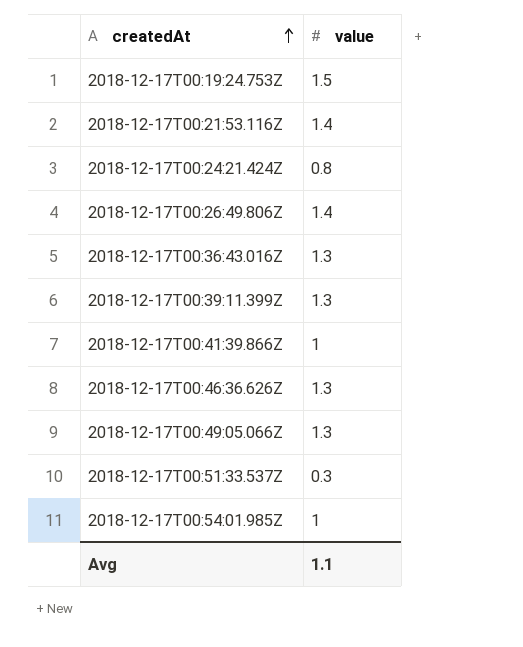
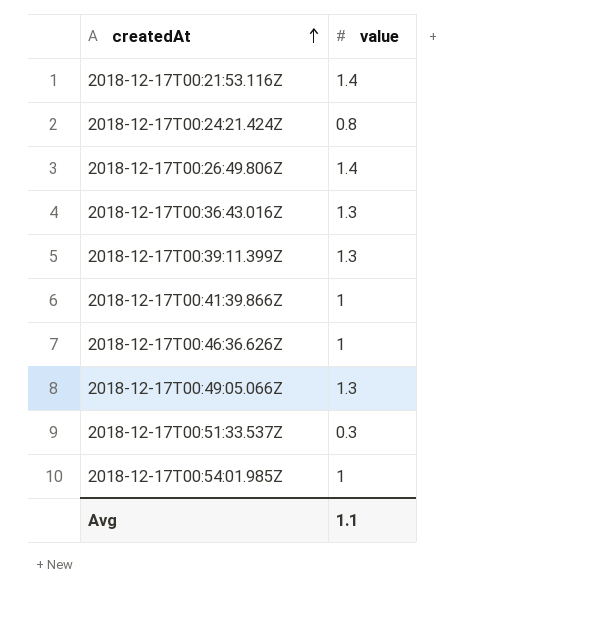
row 2018-12-17T00:19:24.753Z: 1.5 -> none
2018-12-17T00:46:36.626Z | value: 1.3 -> 1

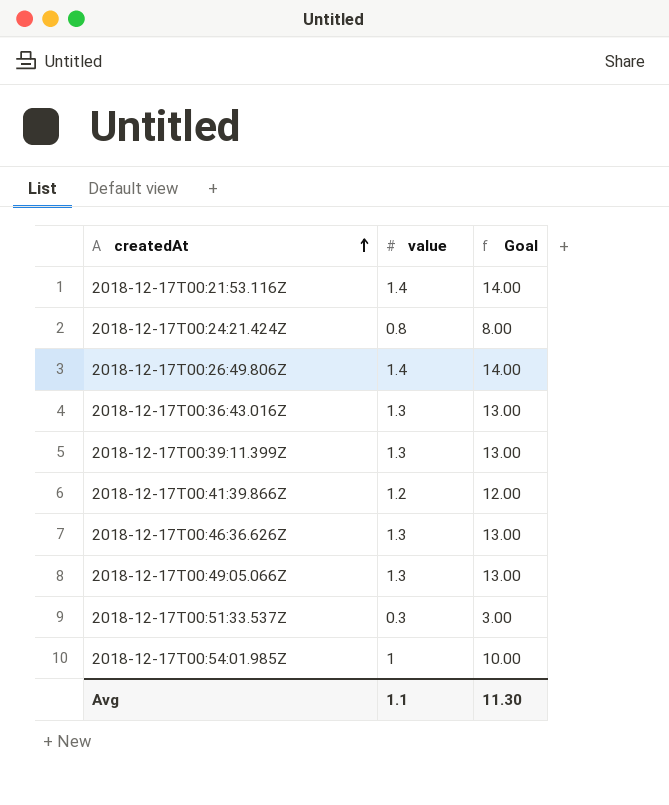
column Goal | formula: none -> [value] * 10
2018-12-17T00:41:39.866Z | value: 1 -> 1.2
2018-12-17T00:46:36.626Z | value: 1 -> 1.3

